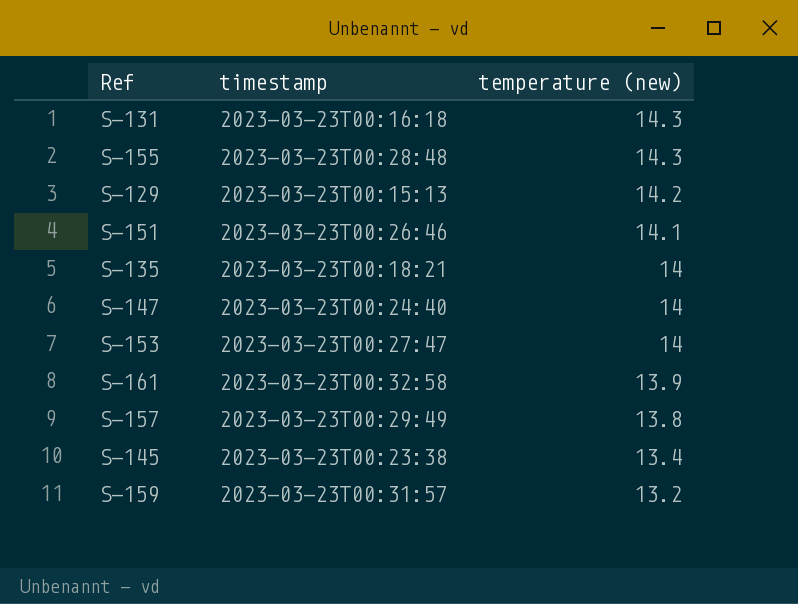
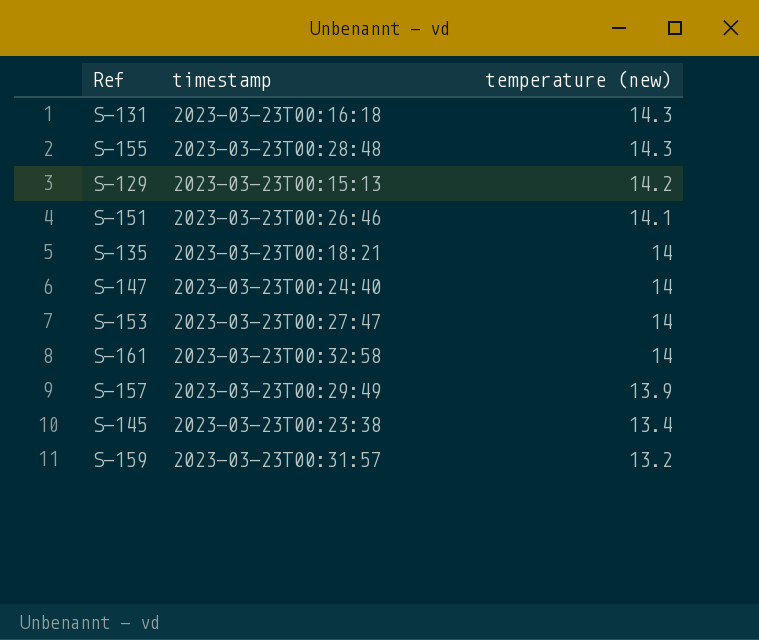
S-161 | temperature (new): 13.9 -> 14
S-157 | temperature (new): 13.8 -> 13.9

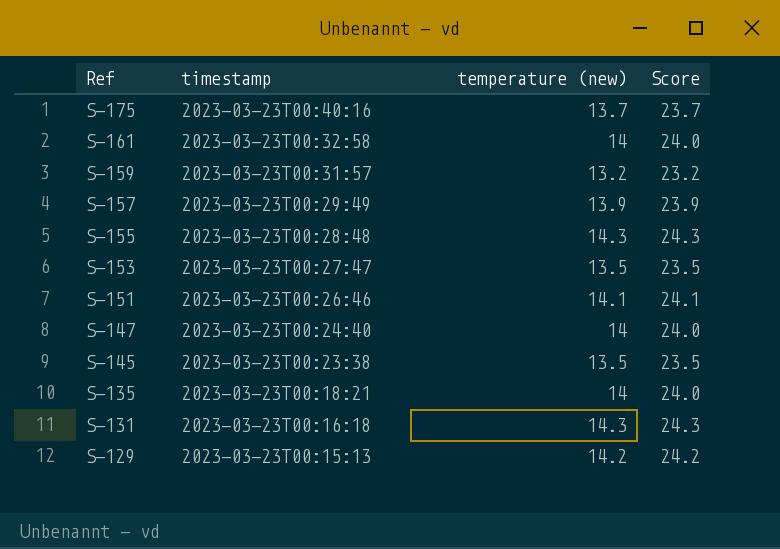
row order: temperature (new) descending -> Ref descending
column Score | formula: none -> [temperature (new)] + 10
row S-175: none -> 2023-03-23T00:40:16 | 13.7 | 23.7
S-153 | temperature (new): 14 -> 13.5
S-145 | temperature (new): 13.4 -> 13.5

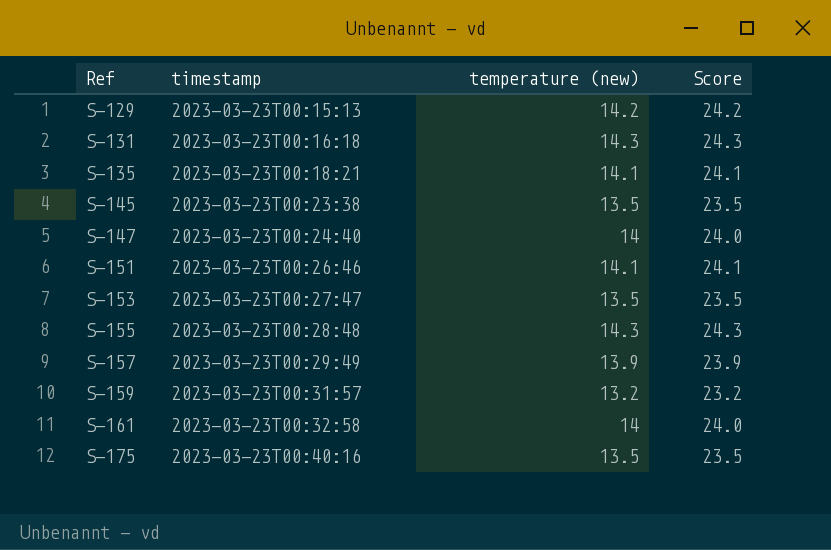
row order: Ref descending -> Ref ascending
S-135 | temperature (new): 14 -> 14.1
S-135 | Score: 24.0 -> 24.1
S-175 | temperature (new): 13.7 -> 13.5
S-175 | Score: 23.7 -> 23.5

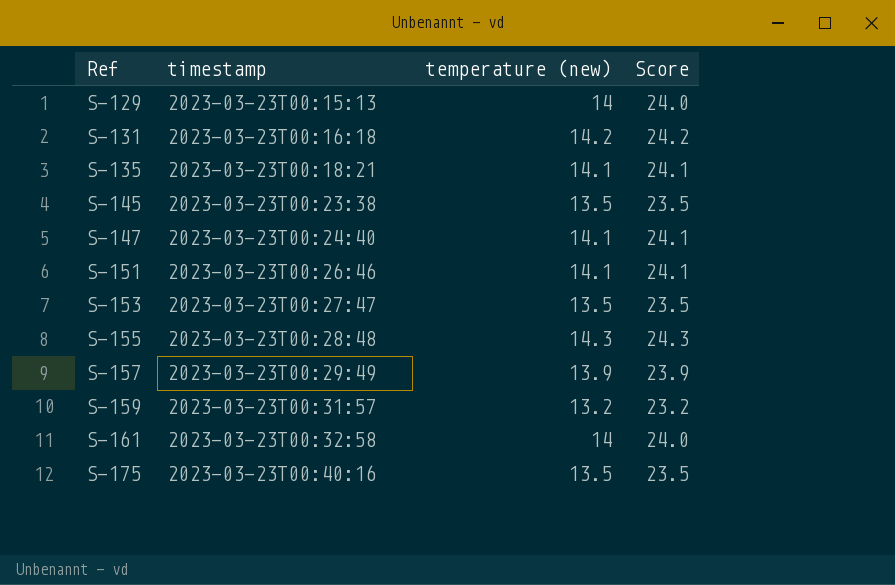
S-129 | temperature (new): 14.2 -> 14
S-129 | Score: 24.2 -> 24.0
S-131 | temperature (new): 14.3 -> 14.2
S-131 | Score: 24.3 -> 24.2
S-147 | temperature (new): 14 -> 14.1
S-147 | Score: 24.0 -> 24.1

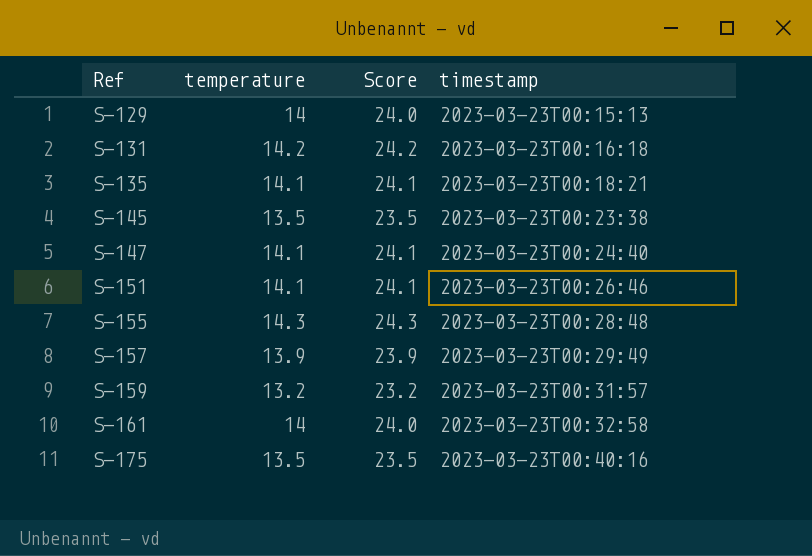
column name: temperature (new) -> temperature
column timestamp | position: 2 -> 4
row S-153: 2023-03-23T00:27:47 | 13.5 | 23.5 -> none

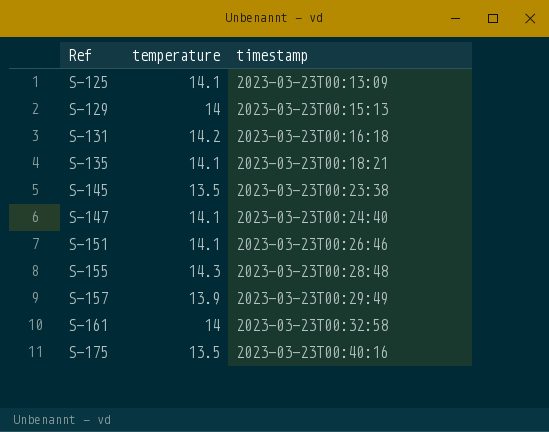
column Score | formula: [temperature] + 10 -> none
row S-159: 13.2 | 23.2 | 2023-03-23T00:31:57 -> none
row S-125: none -> 14.1 | 2023-03-23T00:13:09

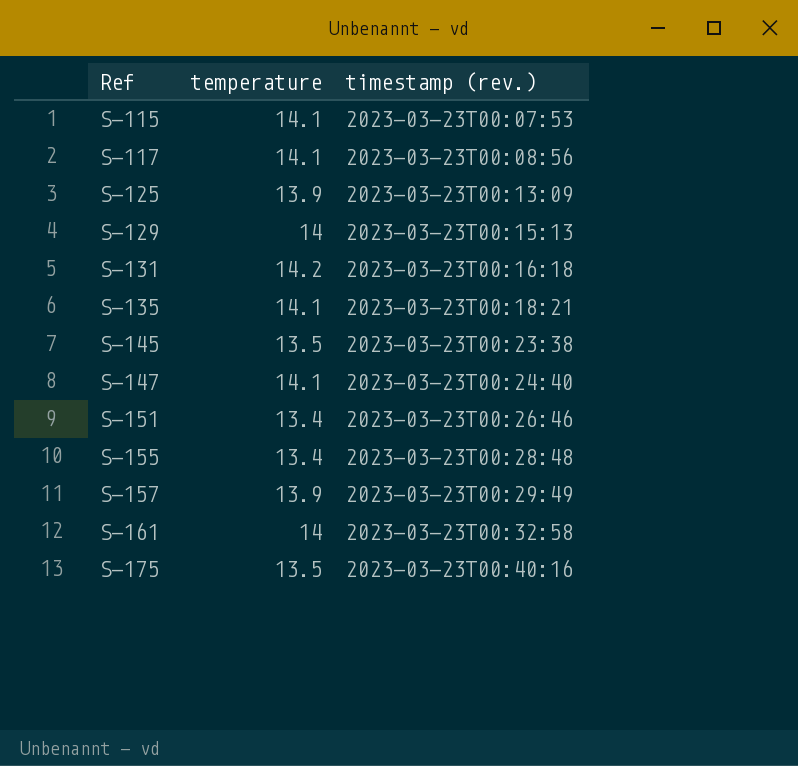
column name: timestamp -> timestamp (rev.)
row S-115: none -> 14.1 | 2023-03-23T00:07:53
row S-117: none -> 14.1 | 2023-03-23T00:08:56
S-125 | temperature: 14.1 -> 13.9
S-151 | temperature: 14.1 -> 13.4
S-155 | temperature: 14.3 -> 13.4

